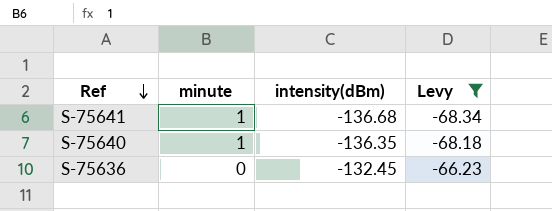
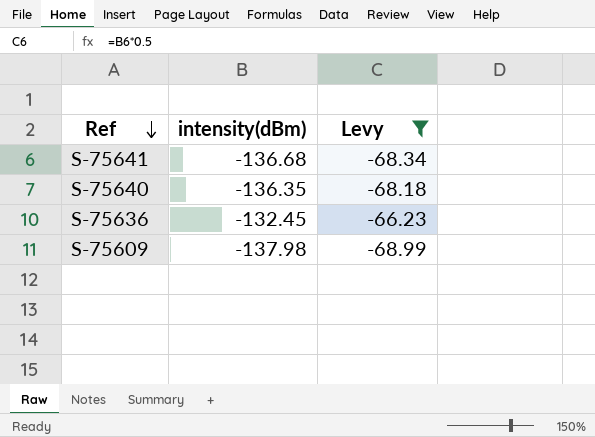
column minute | position: 2 -> none
row S-75609: none -> -137.98 | -68.99

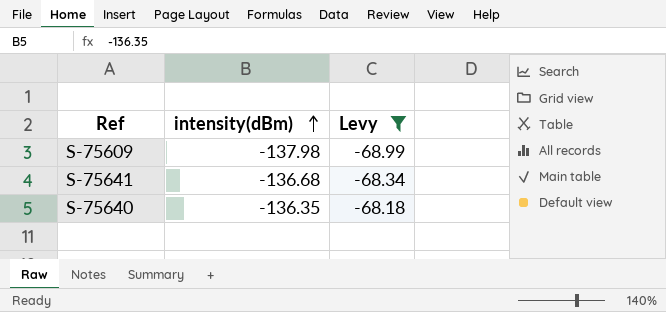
row order: Ref descending -> intensity(dBm) ascending
row S-75636: -132.45 | -66.23 -> none

